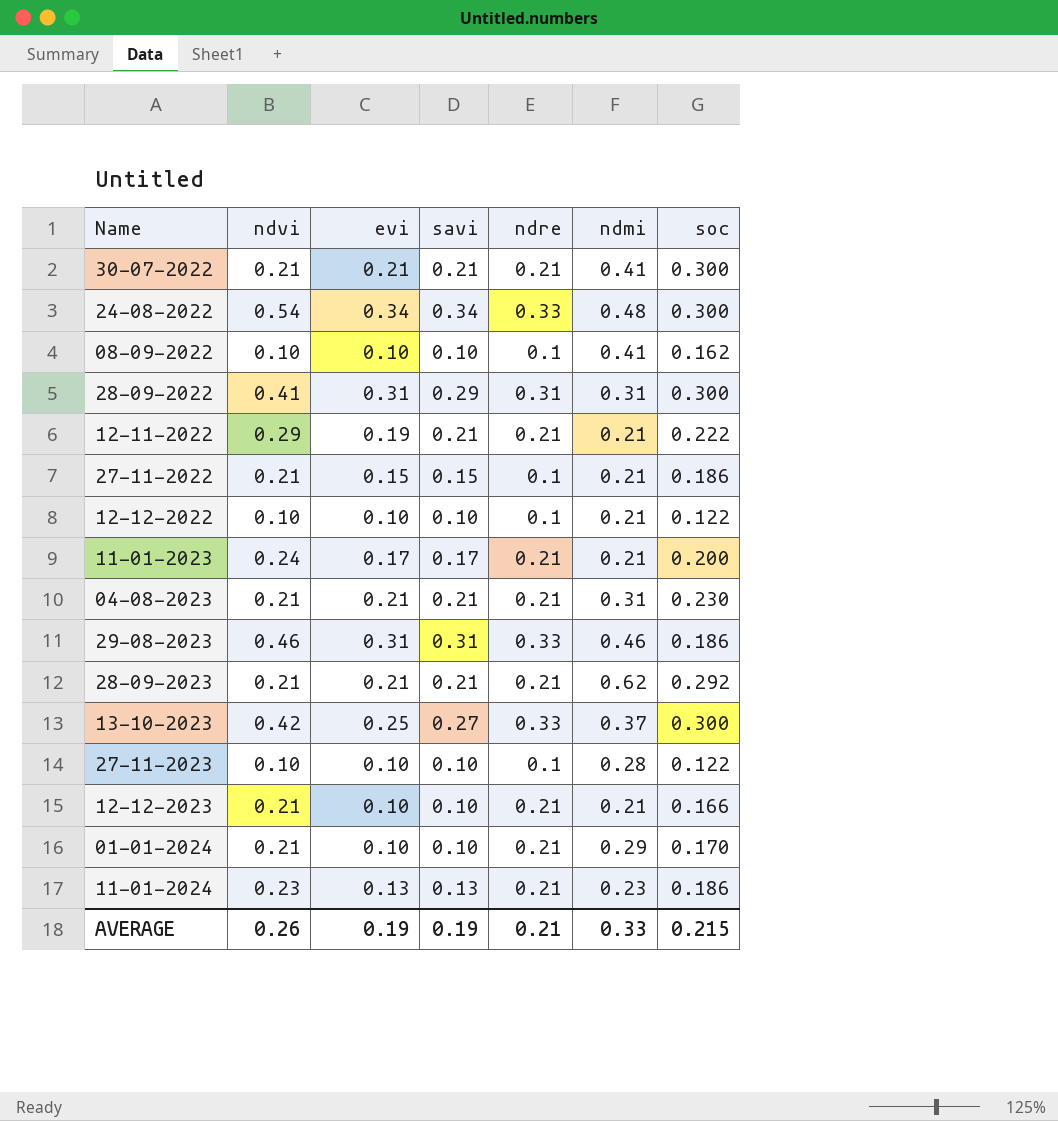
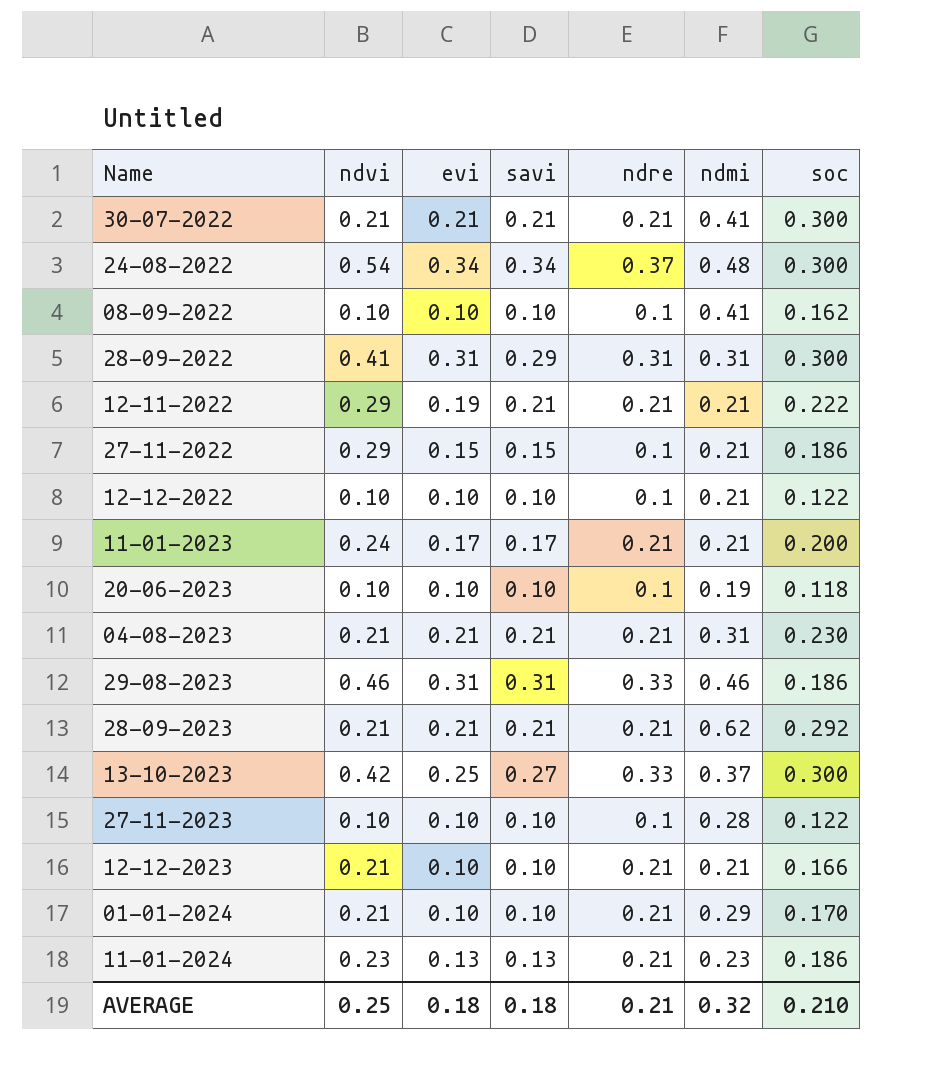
24-08-2022 | ndre: 0.33 -> 0.37
27-11-2022 | ndvi: 0.21 -> 0.29
row 20-06-2023: none -> 0.10 | 0.10 | 0.10 | 0.1 | 0.19 | 0.118
AVERAGE | ndvi: 0.26 -> 0.25
AVERAGE | evi: 0.19 -> 0.18
AVERAGE | savi: 0.19 -> 0.18
AVERAGE | ndmi: 0.33 -> 0.32
AVERAGE | soc: 0.215 -> 0.210

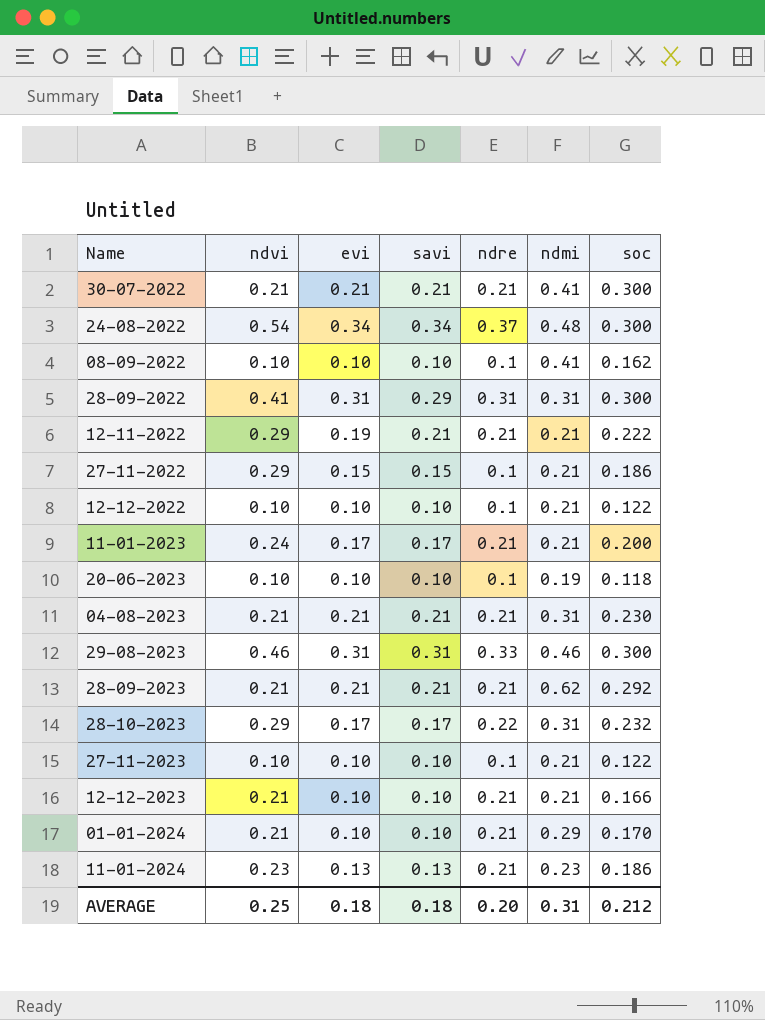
row 13-10-2023: 0.42 | 0.25 | 0.27 | 0.33 | 0.37 | 0.300 -> none
29-08-2023 | soc: 0.186 -> 0.300
row 28-10-2023: none -> 0.29 | 0.17 | 0.17 | 0.22 | 0.31 | 0.232
27-11-2023 | ndmi: 0.28 -> 0.21
AVERAGE | ndre: 0.21 -> 0.20
AVERAGE | ndmi: 0.32 -> 0.31
AVERAGE | soc: 0.210 -> 0.212

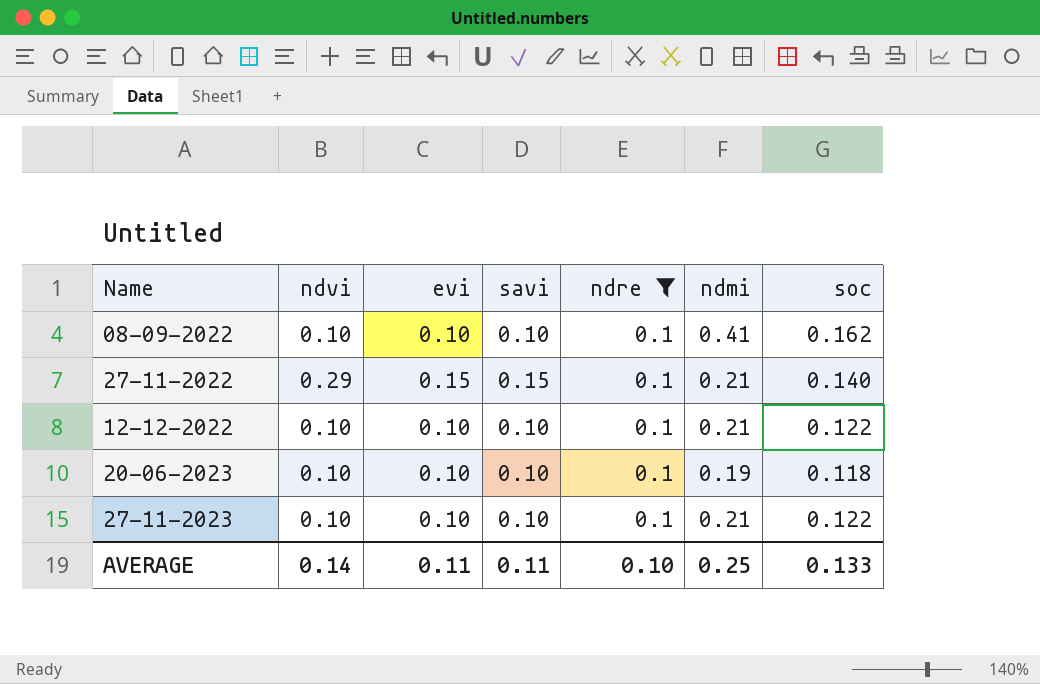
filter: none -> ndre = 0.1
27-11-2022 | soc: 0.186 -> 0.140
AVERAGE | ndvi: 0.25 -> 0.14
AVERAGE | evi: 0.18 -> 0.11
AVERAGE | savi: 0.18 -> 0.11
AVERAGE | ndre: 0.20 -> 0.10
AVERAGE | ndmi: 0.31 -> 0.25
AVERAGE | soc: 0.212 -> 0.133

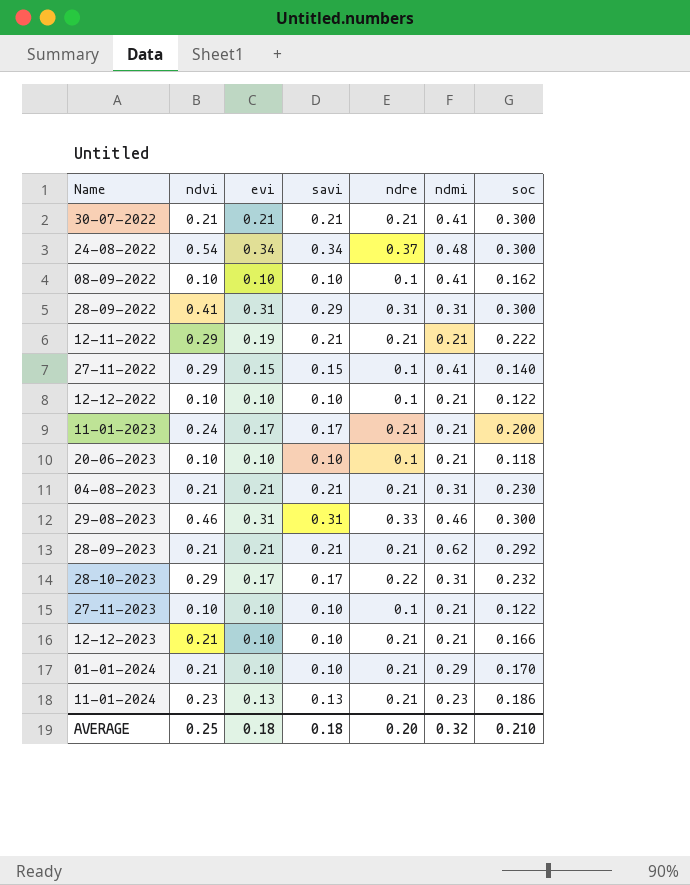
filter: ndre = 0.1 -> none
27-11-2022 | ndmi: 0.21 -> 0.41
20-06-2023 | ndmi: 0.19 -> 0.21
AVERAGE | ndvi: 0.14 -> 0.25
AVERAGE | evi: 0.11 -> 0.18
AVERAGE | savi: 0.11 -> 0.18
AVERAGE | ndre: 0.10 -> 0.20
AVERAGE | ndmi: 0.25 -> 0.32
AVERAGE | soc: 0.133 -> 0.210

